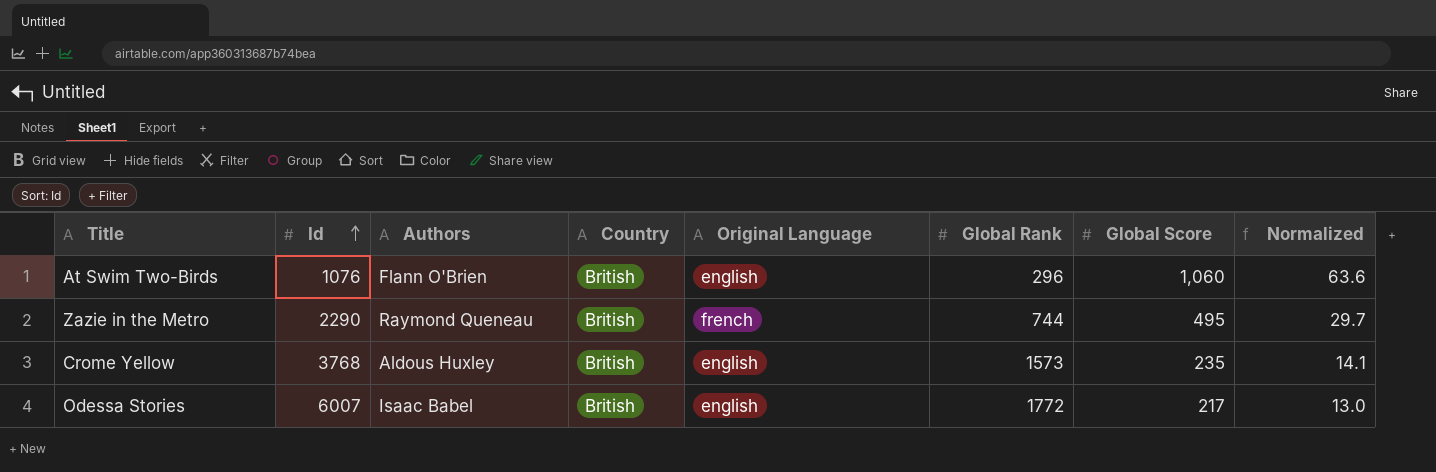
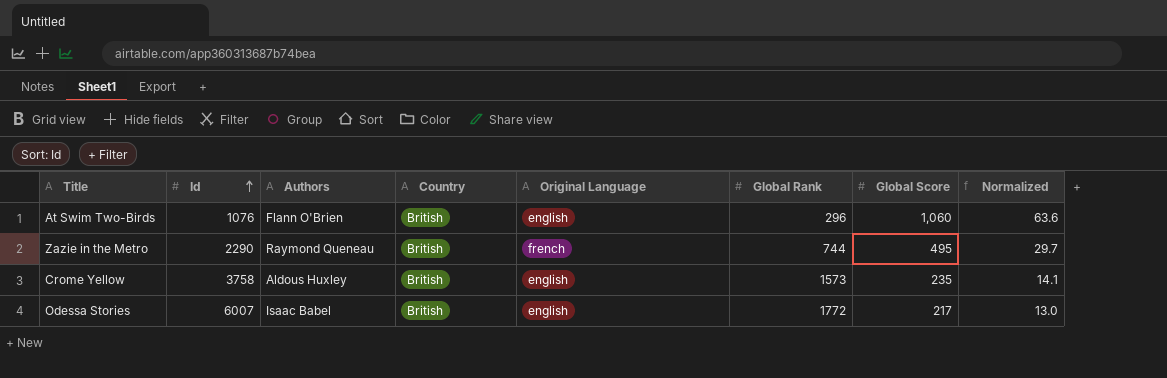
Crome Yellow | Id: 3768 -> 3758

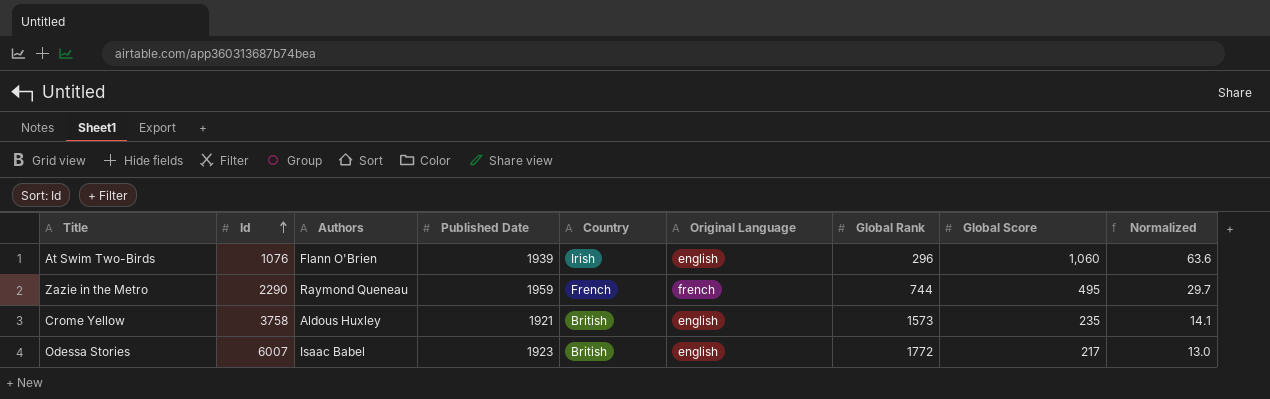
column Published Date | position: none -> 4
At Swim Two-Birds | Country: British -> Irish
Zazie in the Metro | Country: British -> French

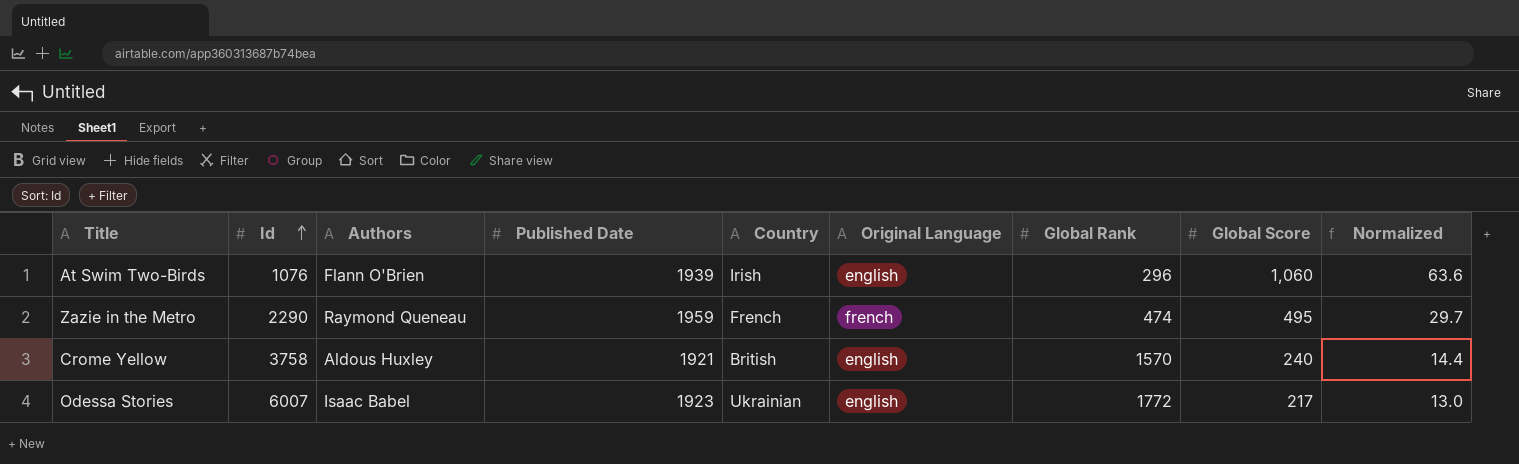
Zazie in the Metro | Global Rank: 744 -> 474
Crome Yellow | Global Rank: 1573 -> 1570
Crome Yellow | Global Score: 235 -> 240
Crome Yellow | Normalized: 14.1 -> 14.4
Odessa Stories | Country: British -> Ukrainian

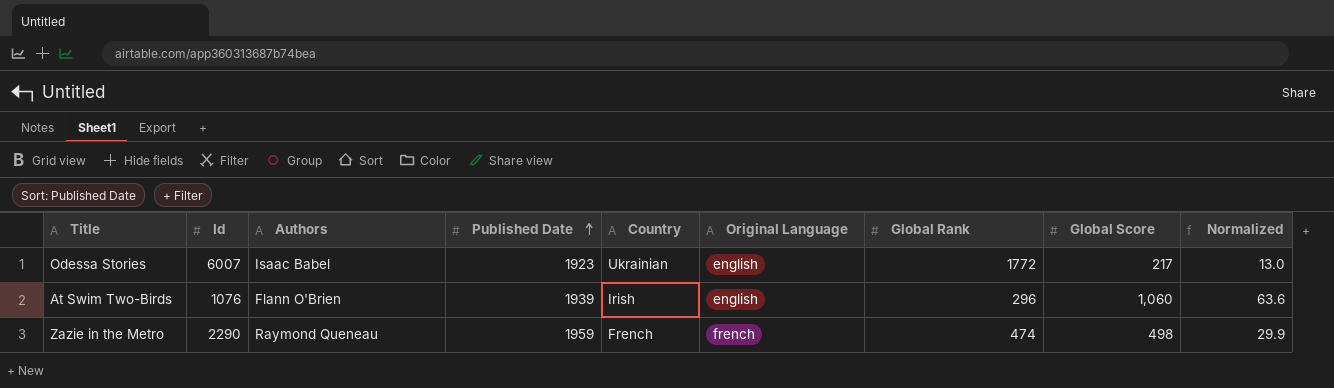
row order: Id ascending -> Published Date ascending
row Crome Yellow: 3758 | Aldous Huxley | 1921 | British | english | 1570 | 240 | 14.4 -> none
Zazie in the Metro | Global Score: 495 -> 498
Zazie in the Metro | Normalized: 29.7 -> 29.9

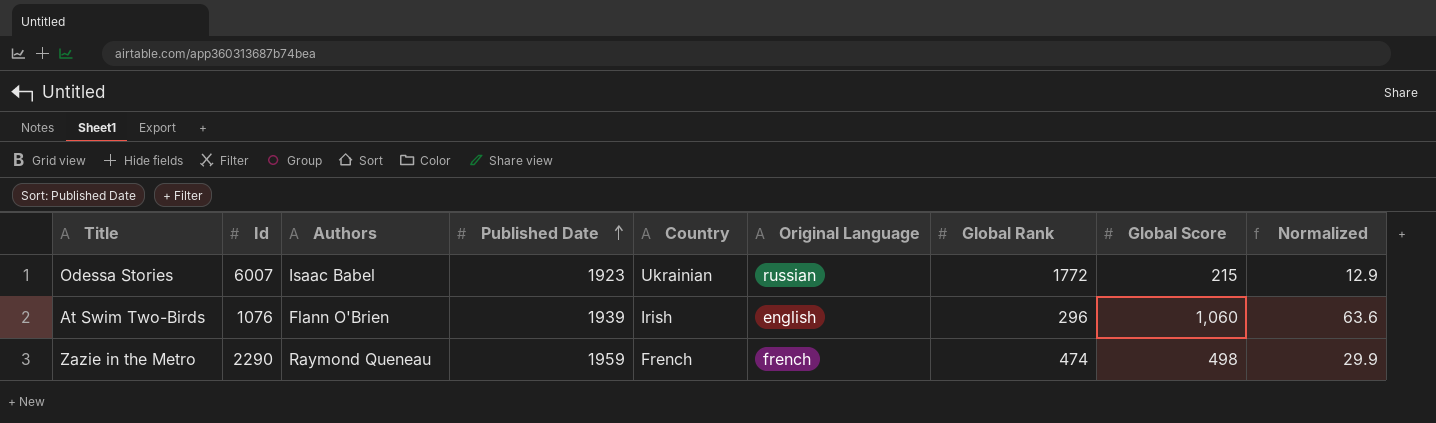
Odessa Stories | Original Language: english -> russian
Odessa Stories | Global Score: 217 -> 215
Odessa Stories | Normalized: 13.0 -> 12.9

